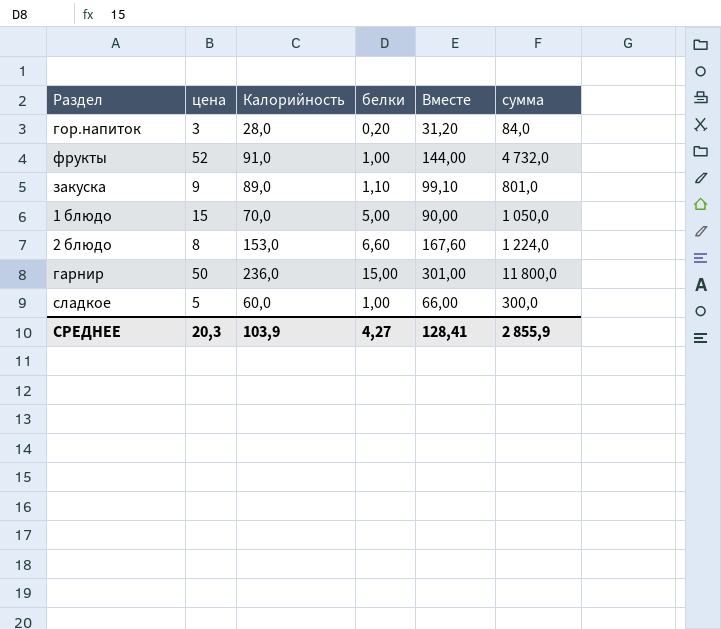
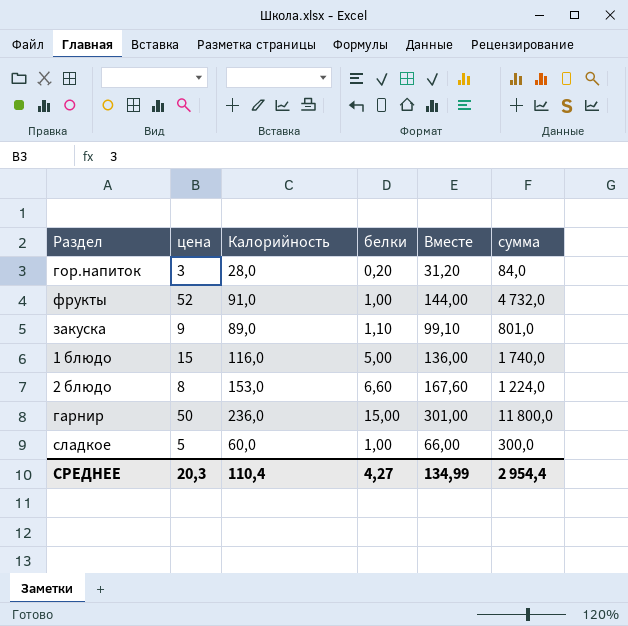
1 блюдо | Калорийность: 70,0 -> 116,0
1 блюдо | Вместе: 90,00 -> 136,00
1 блюдо | сумма: 1 050,0 -> 1 740,0
СРЕДНЕЕ | Калорийность: 103,9 -> 110,4
СРЕДНЕЕ | Вместе: 128,41 -> 134,99
СРЕДНЕЕ | сумма: 2 855,9 -> 2 954,4

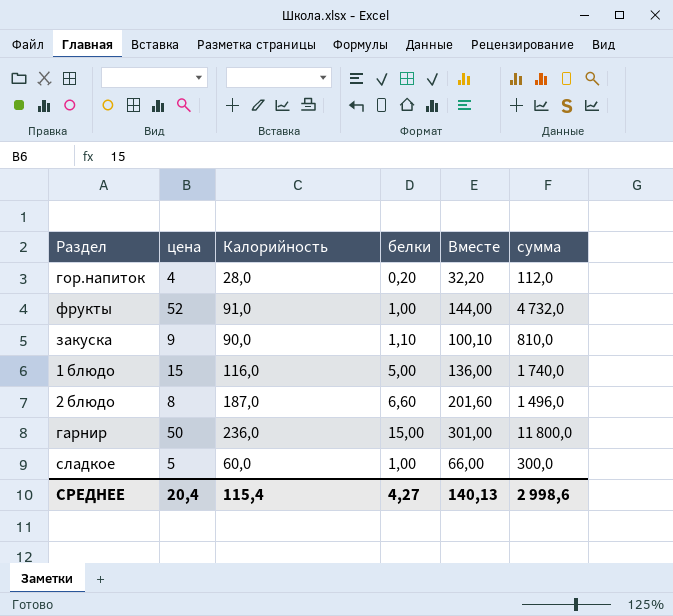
гор.напиток | цена: 3 -> 4
гор.напиток | Вместе: 31,20 -> 32,20
гор.напиток | сумма: 84,0 -> 112,0
закуска | Калорийность: 89,0 -> 90,0
закуска | Вместе: 99,10 -> 100,10
закуска | сумма: 801,0 -> 810,0
2 блюдо | Калорийность: 153,0 -> 187,0
2 блюдо | Вместе: 167,60 -> 201,60
2 блюдо | сумма: 1 224,0 -> 1 496,0
СРЕДНЕЕ | цена: 20,3 -> 20,4
СРЕДНЕЕ | Калорийность: 110,4 -> 115,4
СРЕДНЕЕ | Вместе: 134,99 -> 140,13
СРЕДНЕЕ | сумма: 2 954,4 -> 2 998,6

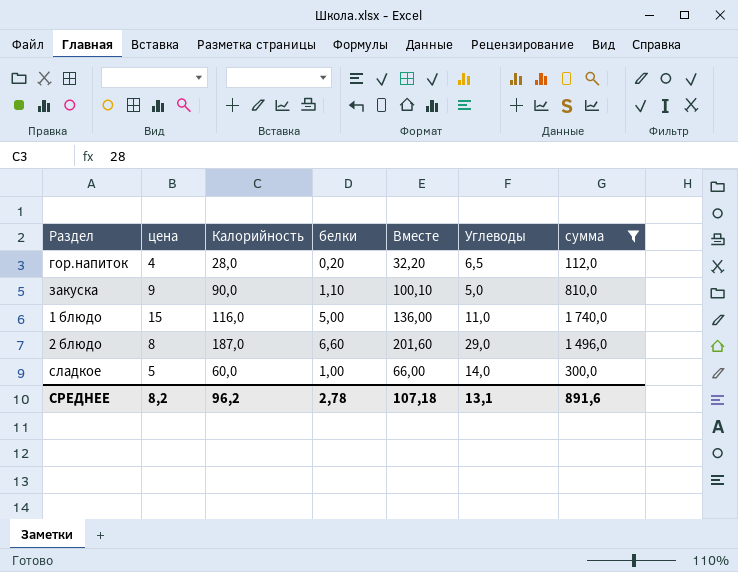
filter: none -> сумма <= 1 740,0
column Углеводы | position: none -> 6
СРЕДНЕЕ | цена: 20,4 -> 8,2
СРЕДНЕЕ | Калорийность: 115,4 -> 96,2
СРЕДНЕЕ | белки: 4,27 -> 2,78
СРЕДНЕЕ | Вместе: 140,13 -> 107,18
СРЕДНЕЕ | сумма: 2 998,6 -> 891,6

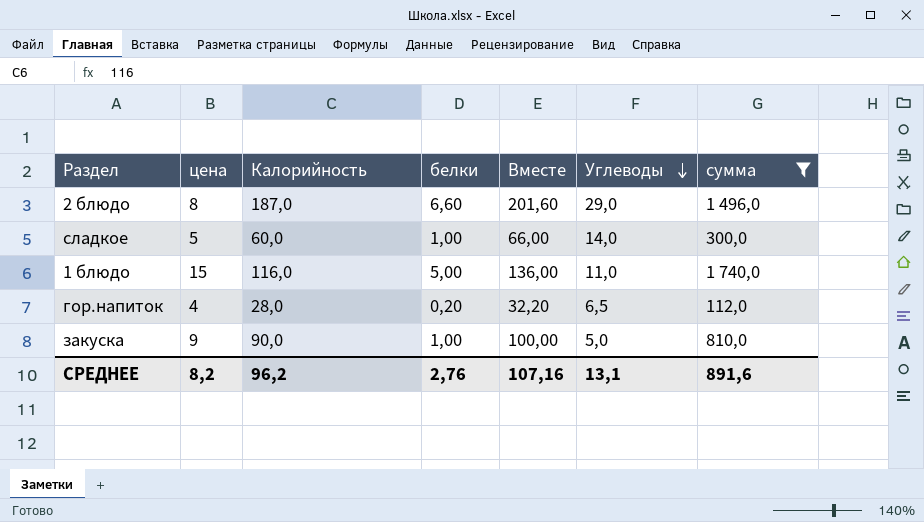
row order: none -> Углеводы descending
закуска | белки: 1,10 -> 1,00
закуска | Вместе: 100,10 -> 100,00
СРЕДНЕЕ | белки: 2,78 -> 2,76
СРЕДНЕЕ | Вместе: 107,18 -> 107,16

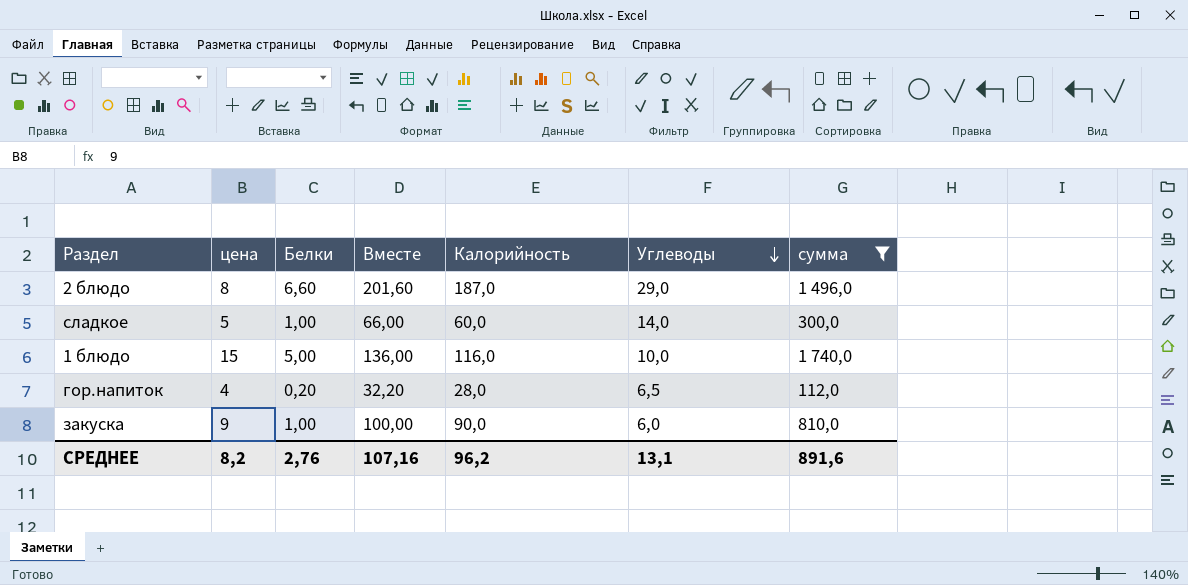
column name: белки -> Белки
column Калорийность | position: 3 -> 5
1 блюдо | Углеводы: 11,0 -> 10,0
закуска | Углеводы: 5,0 -> 6,0

